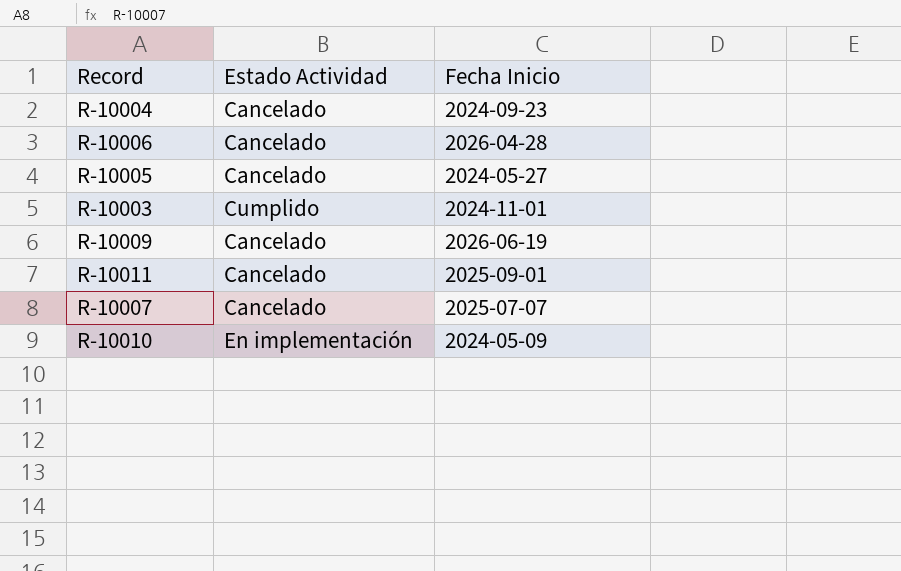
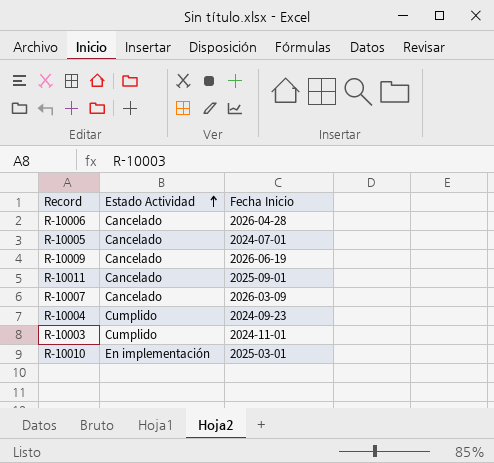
row order: none -> Estado Actividad ascending
R-10005 | Fecha Inicio: 2024-05-27 -> 2024-07-01
R-10007 | Fecha Inicio: 2025-07-07 -> 2026-03-09
R-10004 | Estado Actividad: Cancelado -> Cumplido
R-10010 | Fecha Inicio: 2024-05-09 -> 2025-03-01

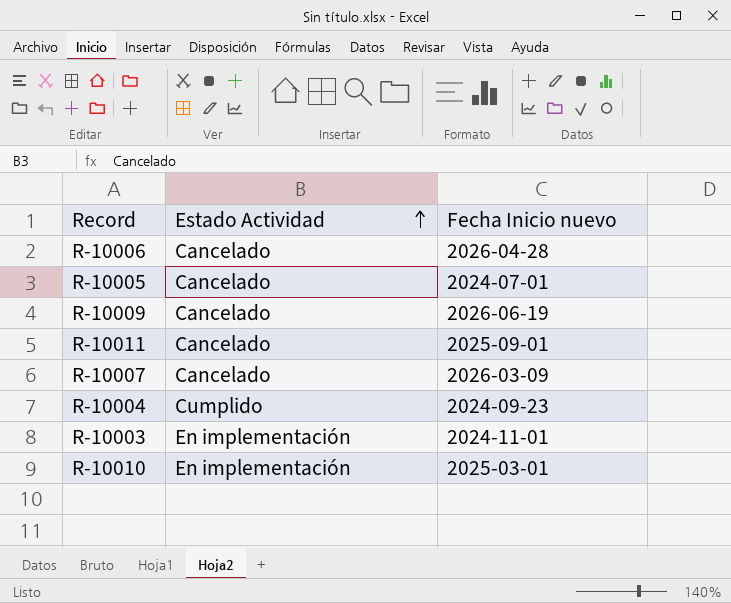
column name: Fecha Inicio -> Fecha Inicio nuevo
R-10003 | Estado Actividad: Cumplido -> En implementación

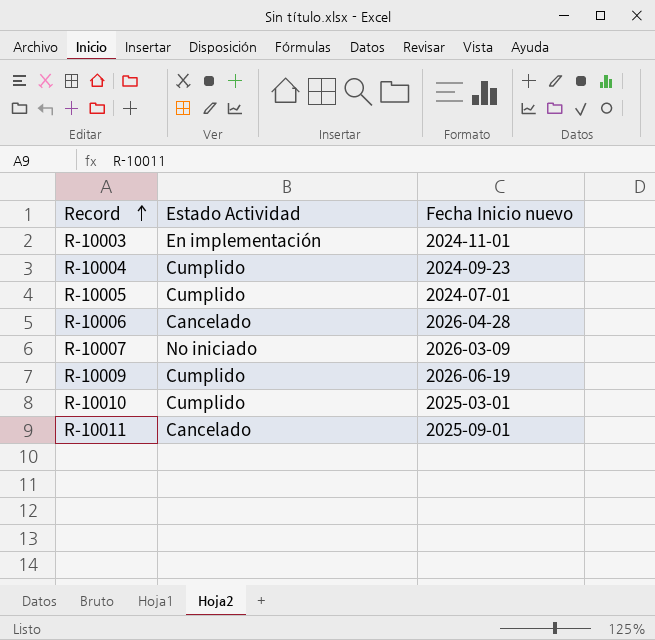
row order: Estado Actividad ascending -> Record ascending
R-10005 | Estado Actividad: Cancelado -> Cumplido
R-10007 | Estado Actividad: Cancelado -> No iniciado
R-10009 | Estado Actividad: Cancelado -> Cumplido
R-10010 | Estado Actividad: En implementación -> Cumplido

